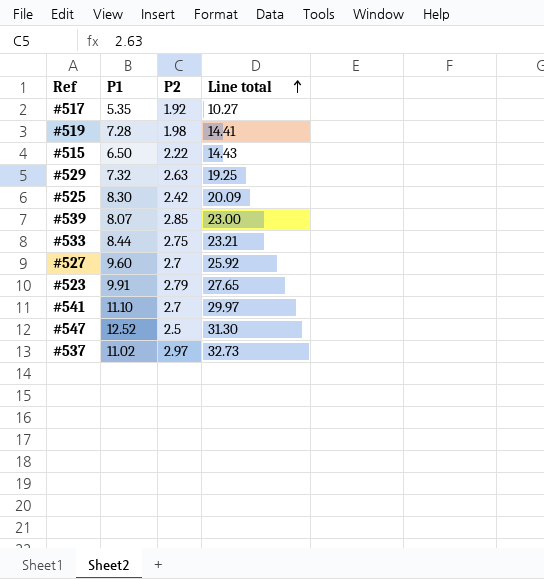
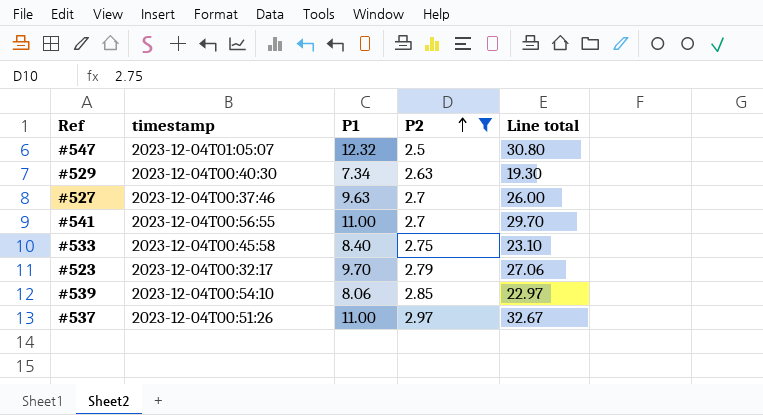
filter: none -> P2 >= 2.5
row order: Line total ascending -> P2 ascending
column timestamp | position: none -> 2
#547 | P1: 12.52 -> 12.32
#547 | Line total: 31.30 -> 30.80
#529 | P1: 7.32 -> 7.34
#529 | Line total: 19.25 -> 19.30
#527 | P1: 9.60 -> 9.63
#527 | Line total: 25.92 -> 26.00
#541 | P1: 11.10 -> 11.00
#541 | Line total: 29.97 -> 29.70
#533 | P1: 8.44 -> 8.40
#533 | Line total: 23.21 -> 23.10
#523 | P1: 9.91 -> 9.70
#523 | Line total: 27.65 -> 27.06
#539 | P1: 8.07 -> 8.06
#539 | Line total: 23.00 -> 22.97
#537 | P1: 11.02 -> 11.00
#537 | Line total: 32.73 -> 32.67

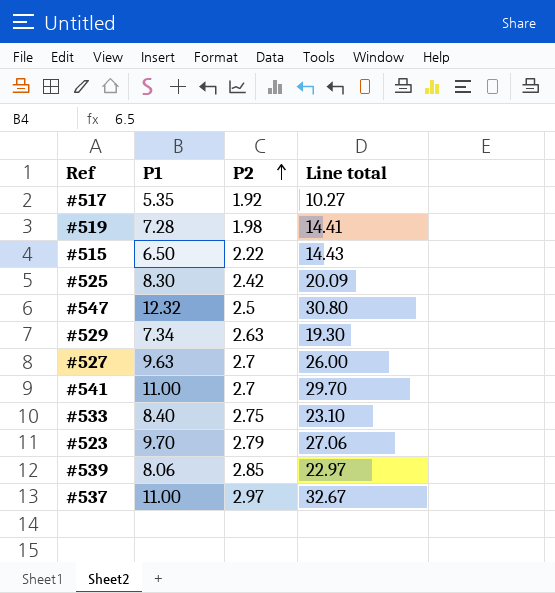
filter: P2 >= 2.5 -> none
column timestamp | position: 2 -> none

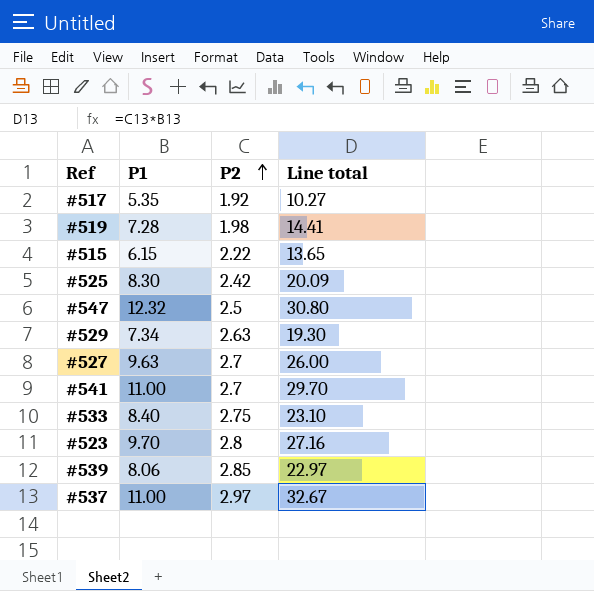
#515 | P1: 6.50 -> 6.15
#515 | Line total: 14.43 -> 13.65
#523 | P2: 2.79 -> 2.8
#523 | Line total: 27.06 -> 27.16

